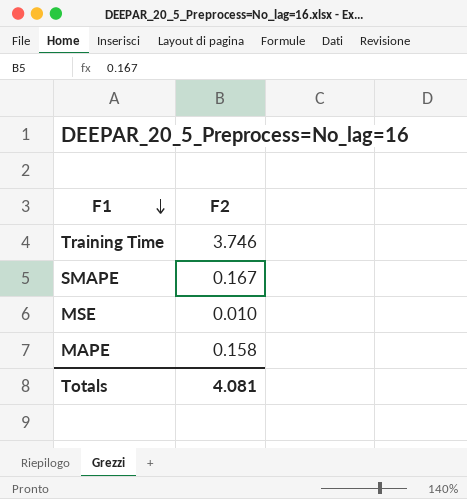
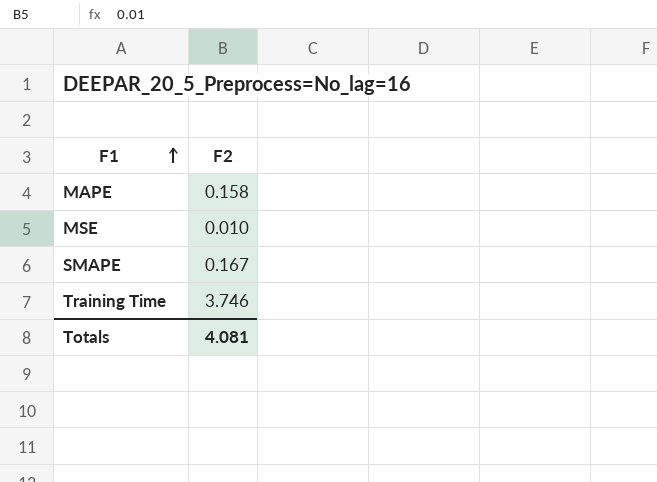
row order: F1 descending -> F1 ascending

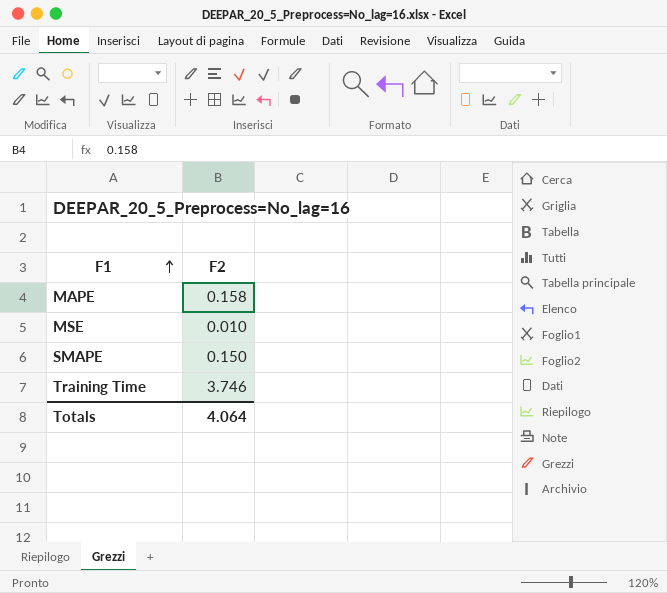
SMAPE | F2: 0.167 -> 0.150
Totals | F2: 4.081 -> 4.064

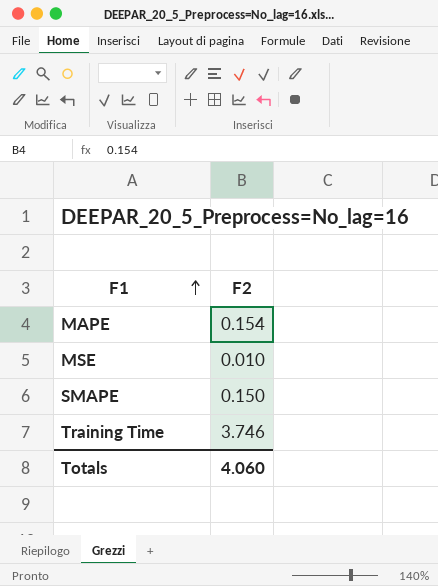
MAPE | F2: 0.158 -> 0.154
Totals | F2: 4.064 -> 4.060

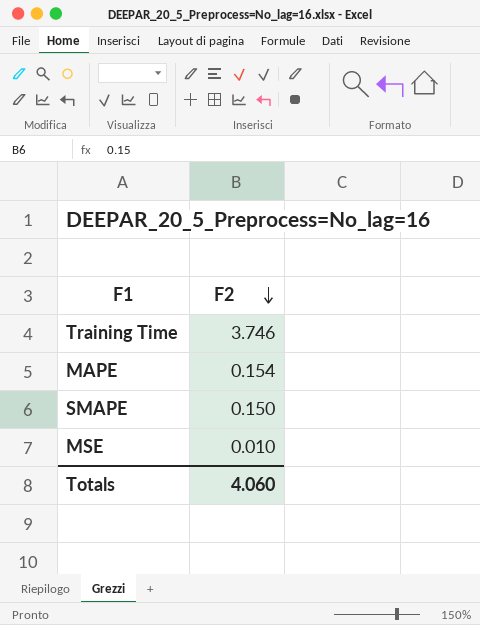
row order: F1 ascending -> F2 descending

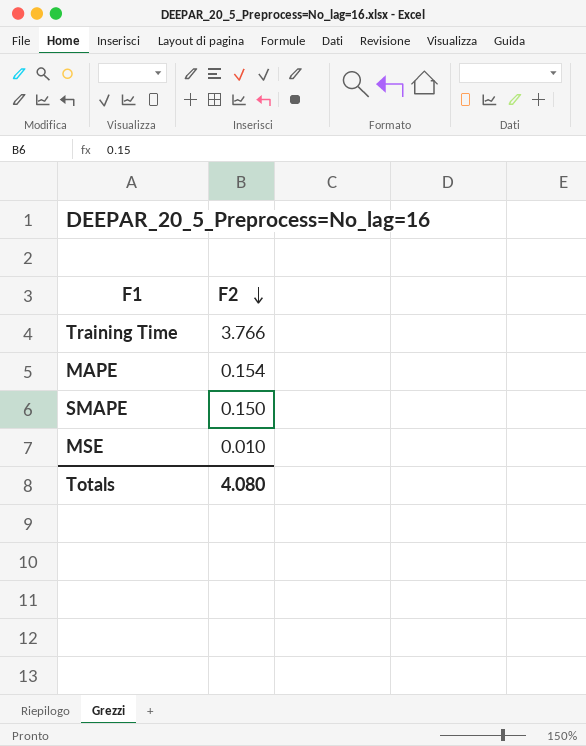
Training Time | F2: 3.746 -> 3.766
Totals | F2: 4.060 -> 4.080

